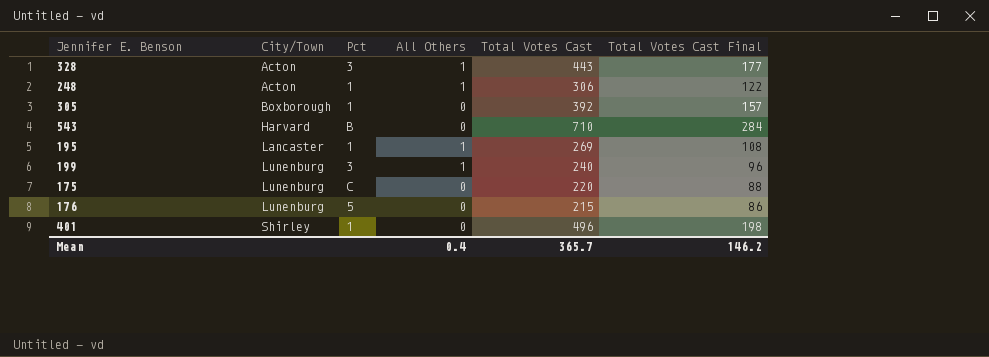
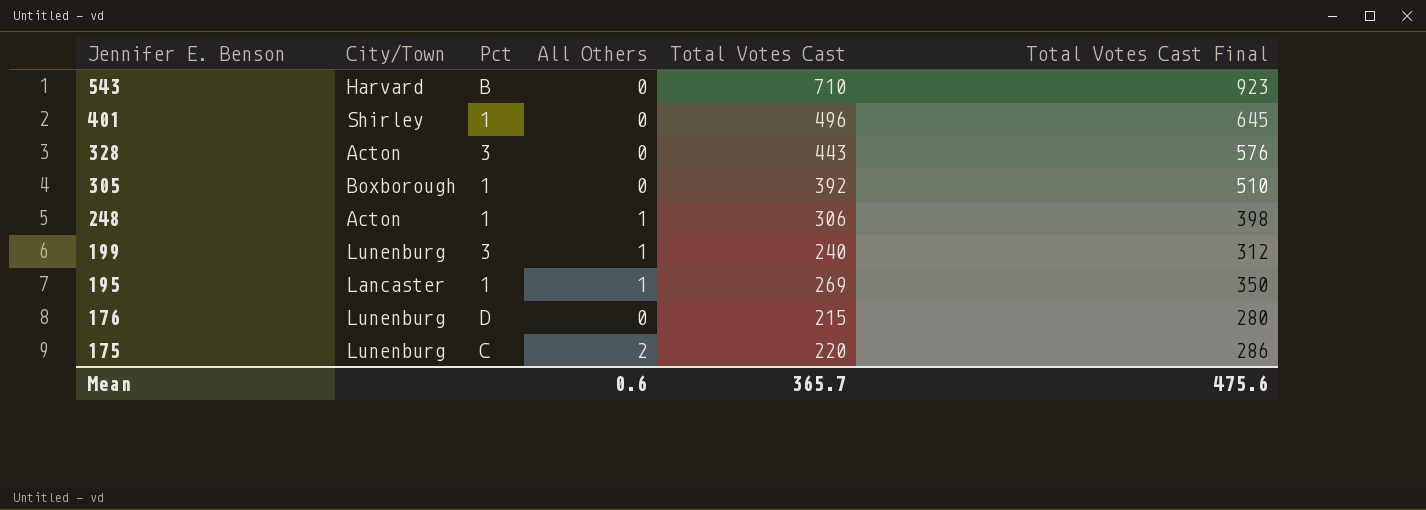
row order: City/Town ascending -> Jennifer E. Benson descending
column Total Votes Cast Final | formula: [Total Votes Cast] * 0.4 -> [Total Votes Cast] * 1.3
328 | All Others: 1 -> 0
176 | Pct: 5 -> D
175 | All Others: 0 -> 2
Mean | All Others: 0.4 -> 0.6
Mean | Total Votes Cast Final: 146.2 -> 475.6

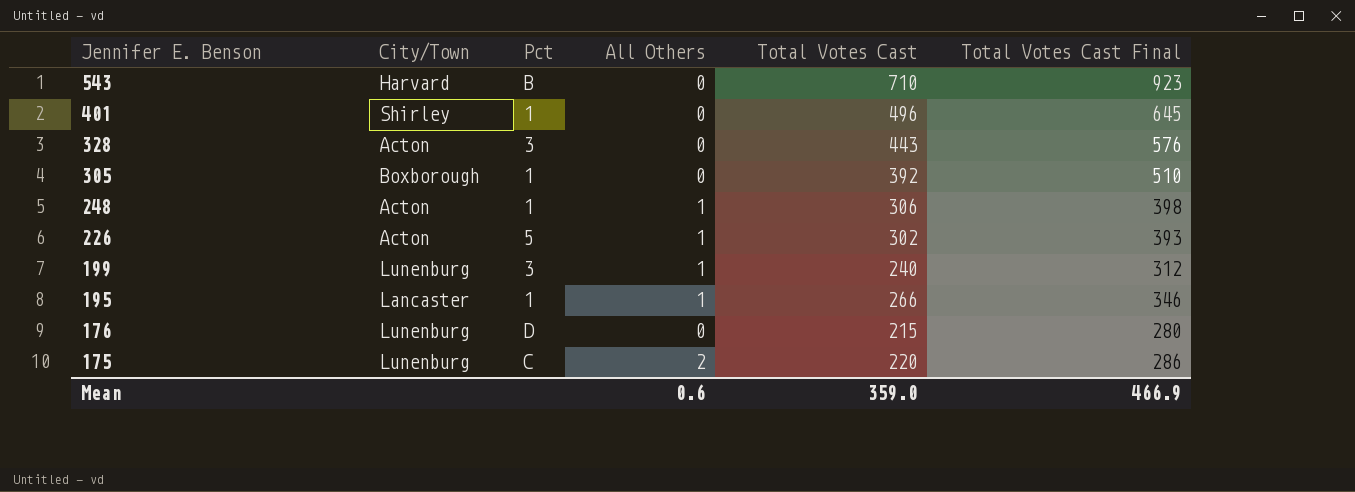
row 226: none -> Acton | 5 | 1 | 302 | 393
195 | Total Votes Cast: 269 -> 266
195 | Total Votes Cast Final: 350 -> 346
Mean | Total Votes Cast: 365.7 -> 359.0
Mean | Total Votes Cast Final: 475.6 -> 466.9

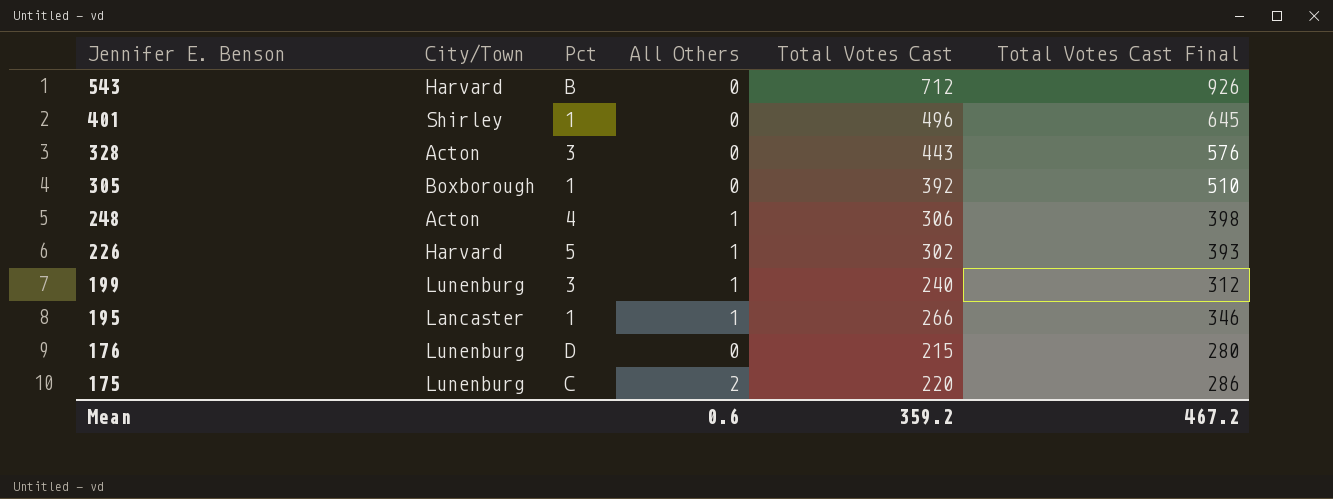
543 | Total Votes Cast: 710 -> 712
543 | Total Votes Cast Final: 923 -> 926
248 | Pct: 1 -> 4
226 | City/Town: Acton -> Harvard
Mean | Total Votes Cast: 359.0 -> 359.2
Mean | Total Votes Cast Final: 466.9 -> 467.2

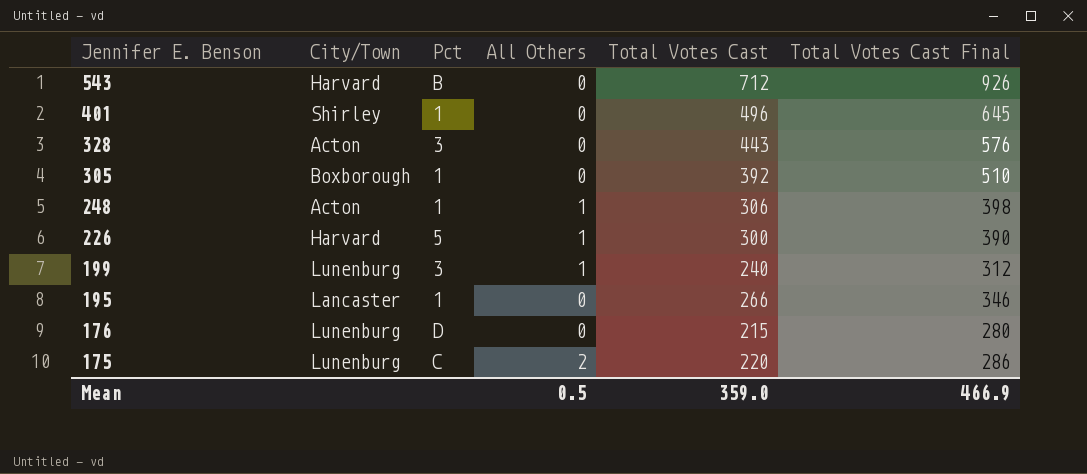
248 | Pct: 4 -> 1
226 | Total Votes Cast: 302 -> 300
226 | Total Votes Cast Final: 393 -> 390
195 | All Others: 1 -> 0
Mean | All Others: 0.6 -> 0.5
Mean | Total Votes Cast: 359.2 -> 359.0
Mean | Total Votes Cast Final: 467.2 -> 466.9

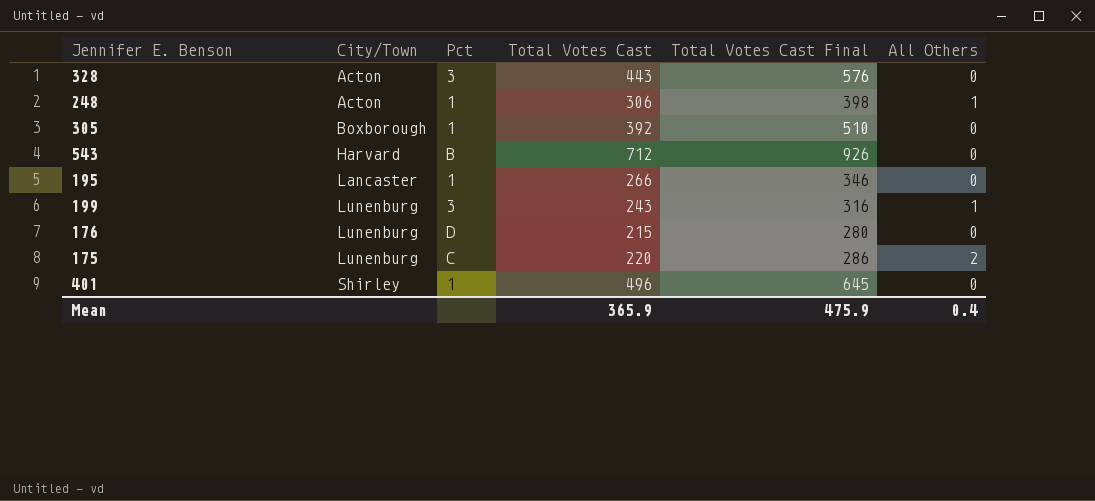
row order: Jennifer E. Benson descending -> City/Town ascending
column All Others | position: 4 -> 6
row 226: Harvard | 5 | 1 | 300 | 390 -> none
199 | Total Votes Cast: 240 -> 243
199 | Total Votes Cast Final: 312 -> 316
Mean | Total Votes Cast: 359.0 -> 365.9
Mean | Total Votes Cast Final: 466.9 -> 475.9
Mean | All Others: 0.5 -> 0.4

